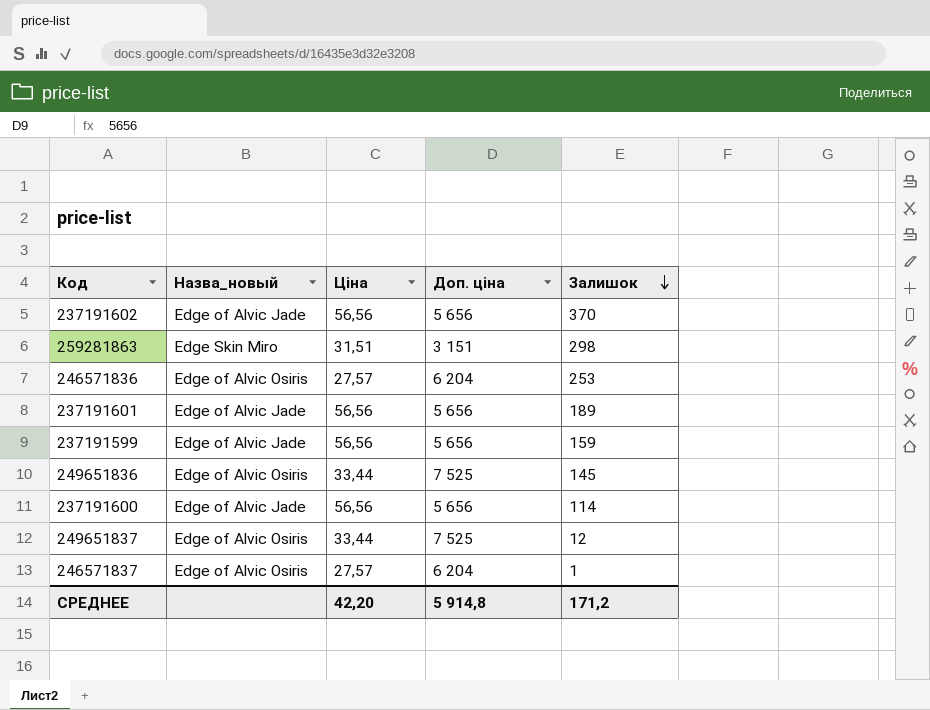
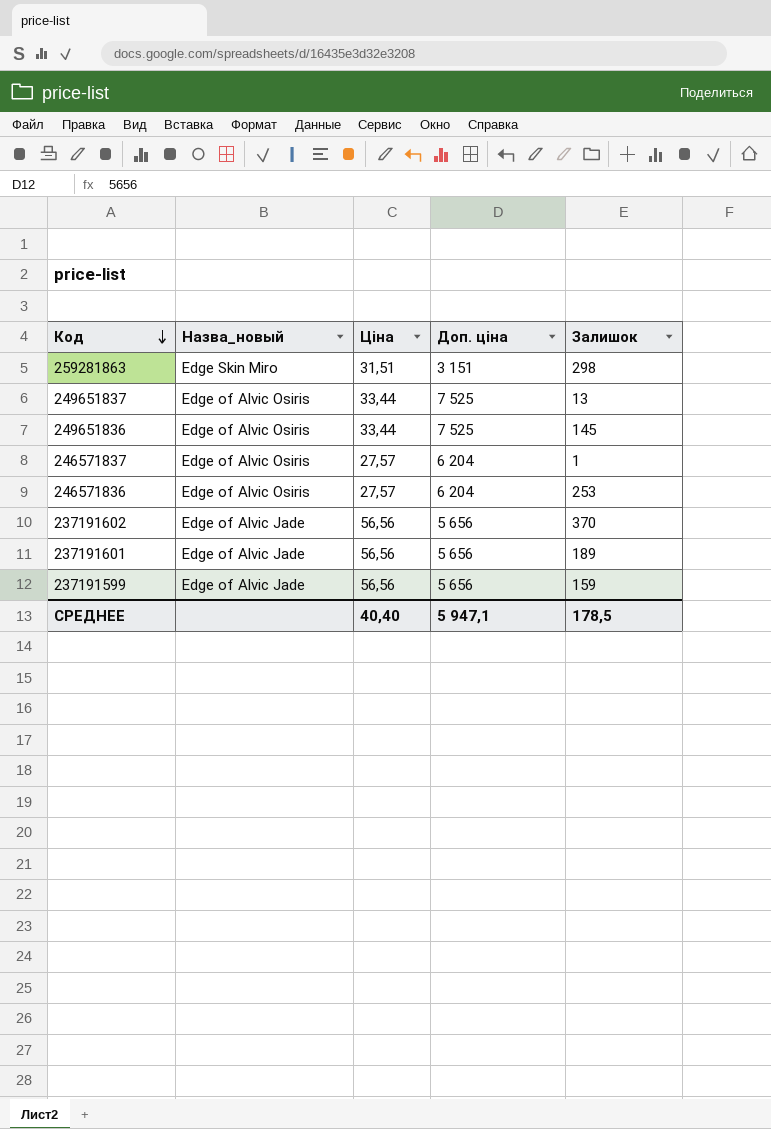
row order: Залишок descending -> Код descending
row 237191600: Edge of Alvic Jade | 56,56 | 5 656 | 114 -> none
249651837 | Залишок: 12 -> 13
СРЕДНЕЕ | Ціна: 42,20 -> 40,40
СРЕДНЕЕ | Доп. ціна: 5 914,8 -> 5 947,1
СРЕДНЕЕ | Залишок: 171,2 -> 178,5

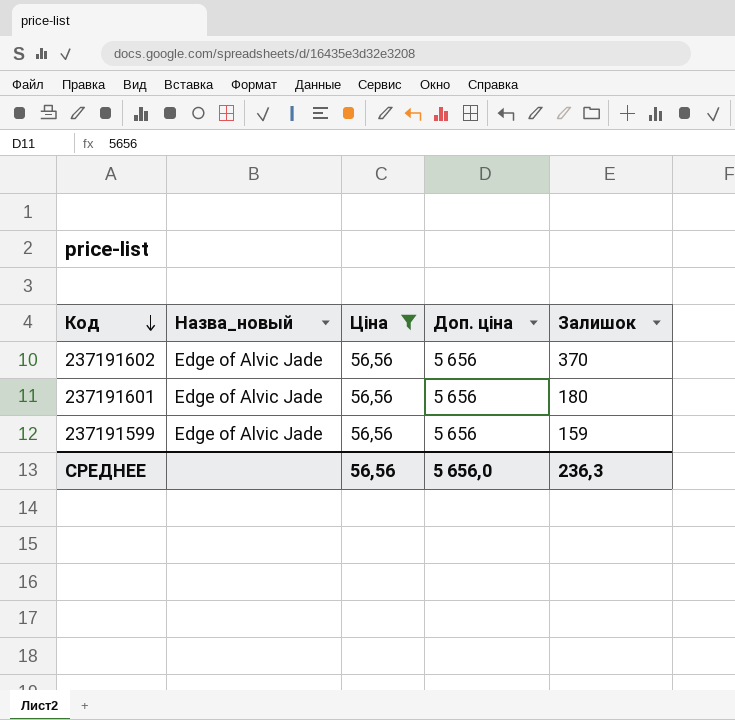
filter: none -> Ціна = 56,56
237191601 | Залишок: 189 -> 180
СРЕДНЕЕ | Ціна: 40,40 -> 56,56
СРЕДНЕЕ | Доп. ціна: 5 947,1 -> 5 656,0
СРЕДНЕЕ | Залишок: 178,5 -> 236,3

